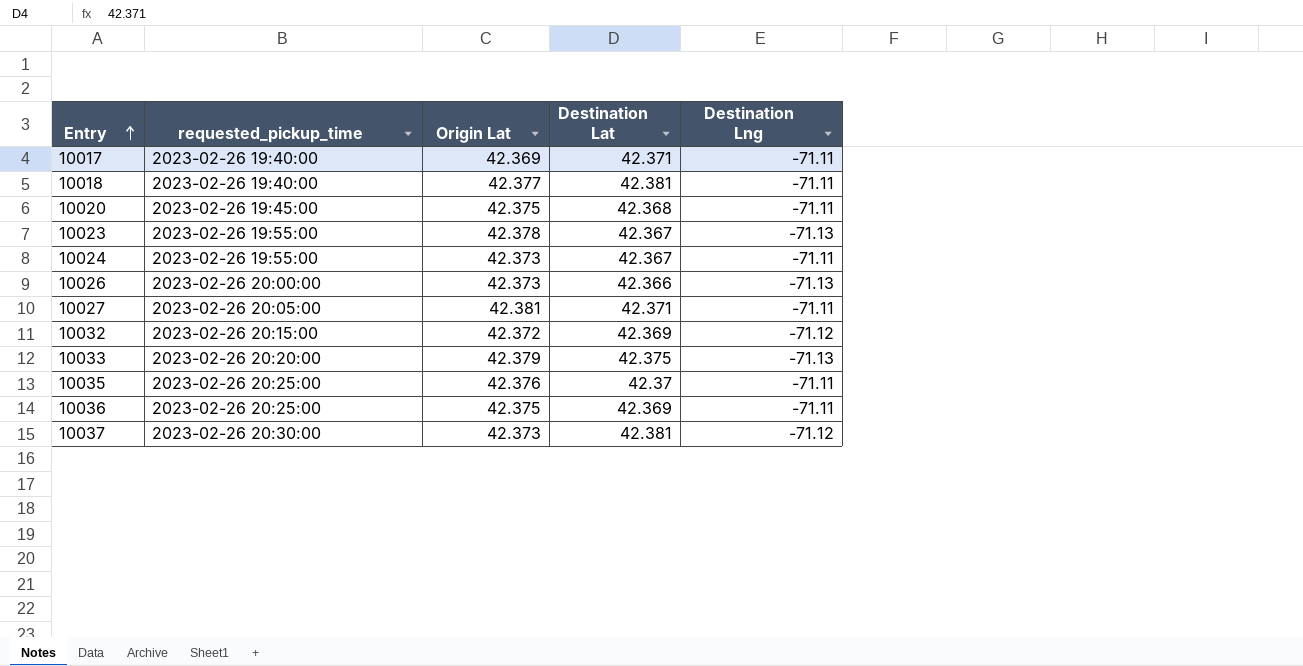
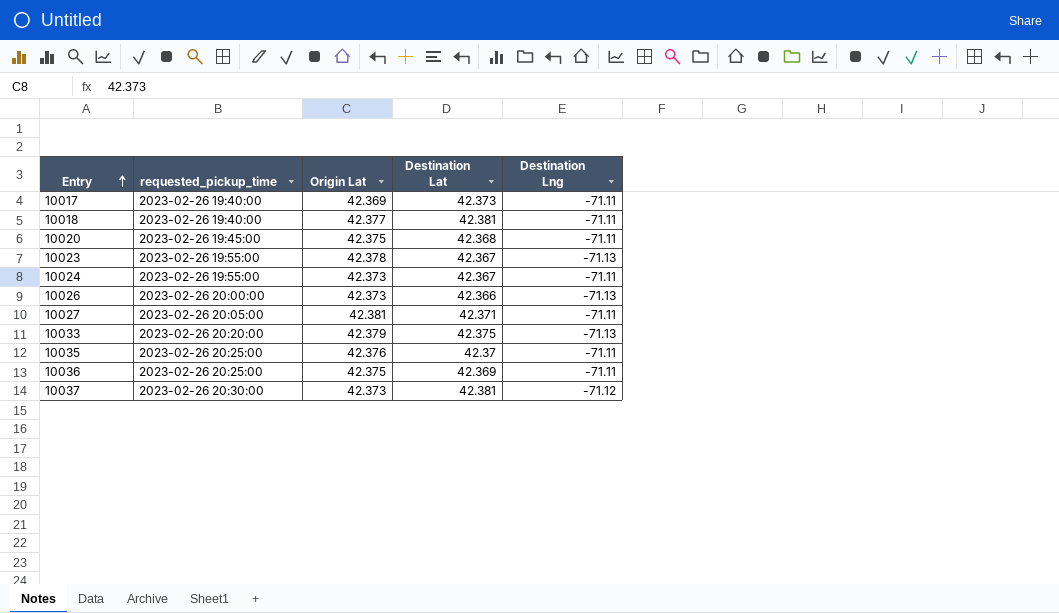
row 10032: 2023-02-26 20:15:00 | 42.372 | 42.369 | -71.12 -> none
10017 | Destination Lat: 42.371 -> 42.373

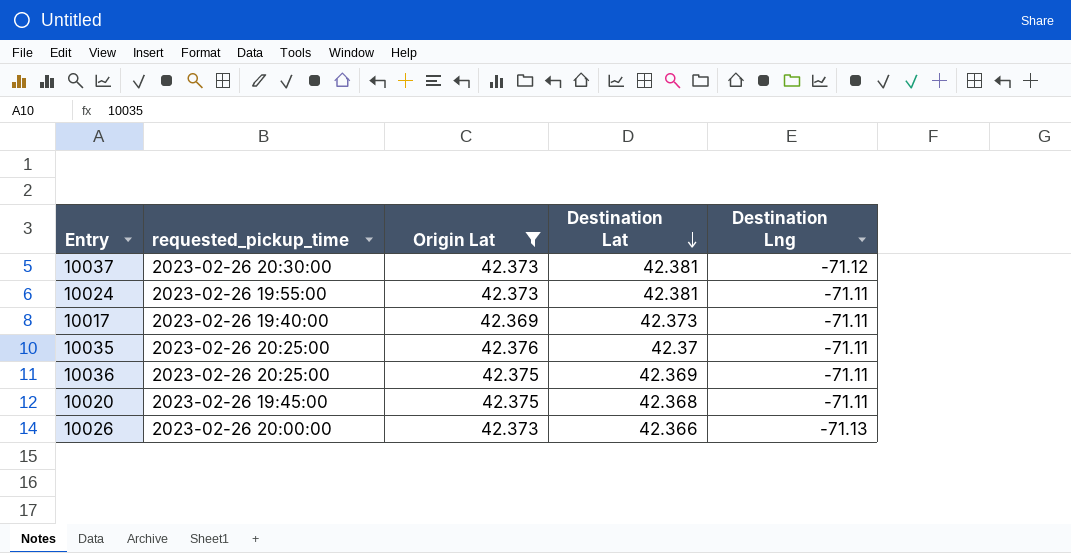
filter: none -> Origin Lat <= 42.376
row order: Entry ascending -> Destination Lat descending
10024 | Destination Lat: 42.367 -> 42.381

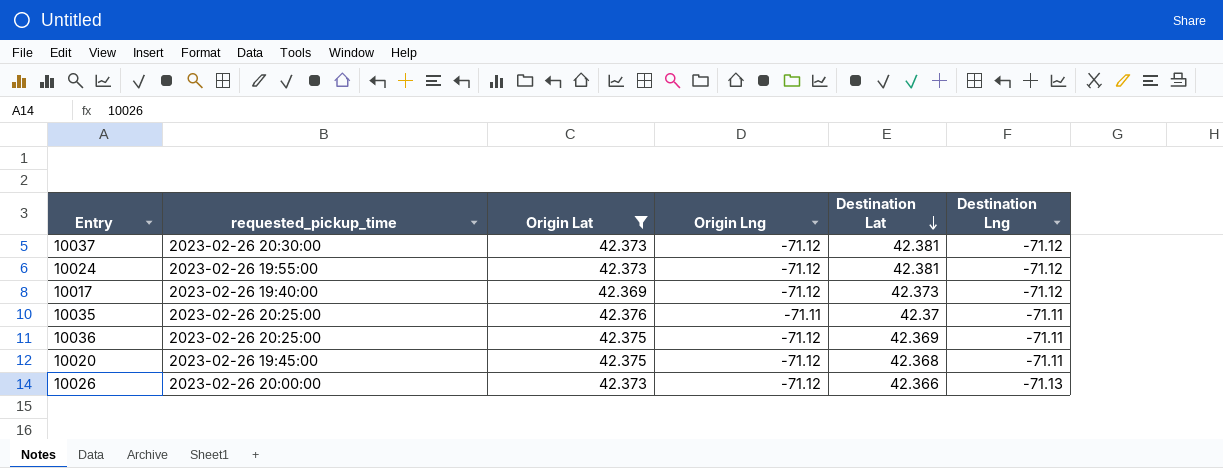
column Origin Lng | position: none -> 4
10024 | Destination Lng: -71.11 -> -71.12
10017 | Destination Lng: -71.11 -> -71.12

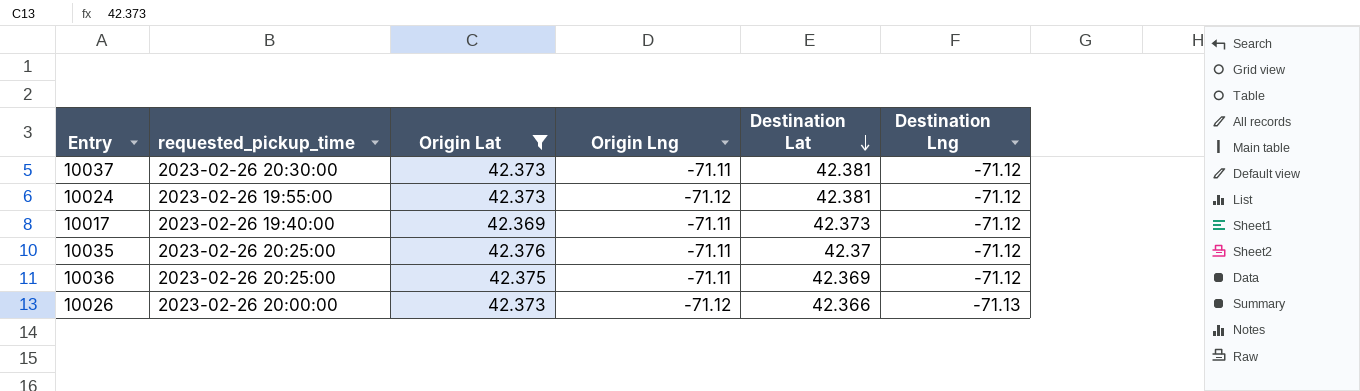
row 10020: 2023-02-26 19:45:00 | 42.375 | -71.12 | 42.368 | -71.11 -> none
10037 | Origin Lng: -71.12 -> -71.11
10017 | Origin Lng: -71.12 -> -71.11
10035 | Destination Lng: -71.11 -> -71.12
10036 | Origin Lng: -71.12 -> -71.11
10036 | Destination Lng: -71.11 -> -71.12

